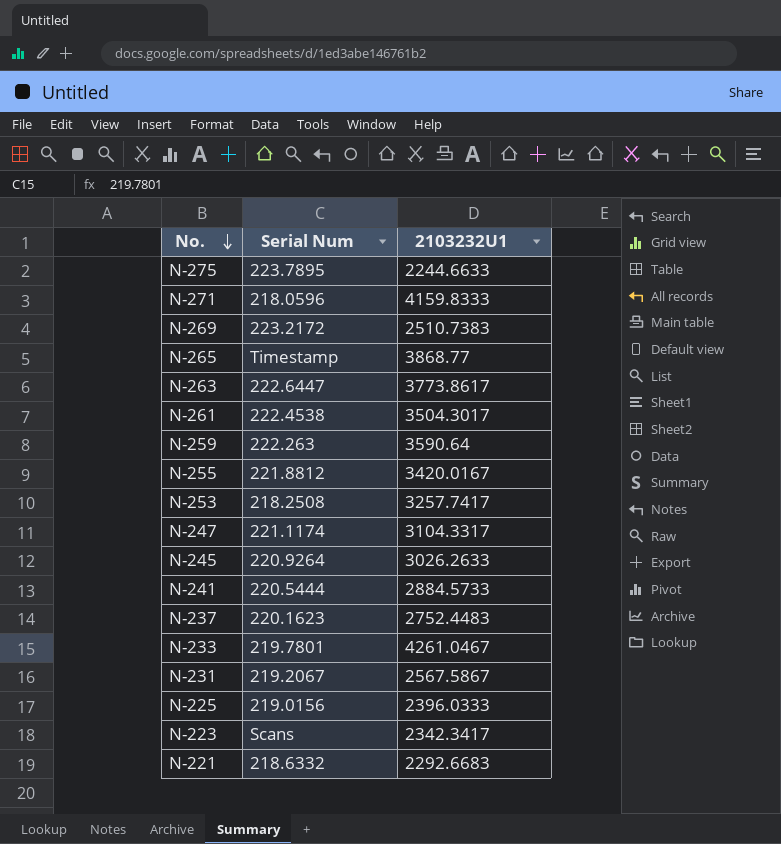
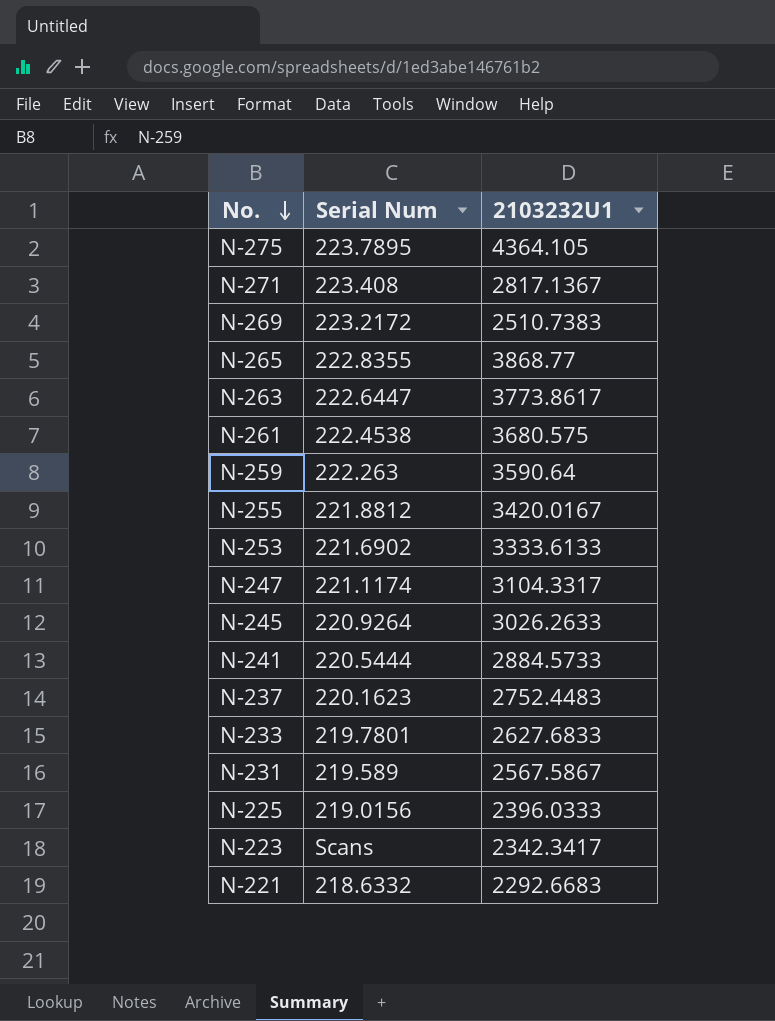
N-275 | 2103232U1: 2244.6633 -> 4364.105
N-271 | Serial Num: 218.0596 -> 223.408
N-271 | 2103232U1: 4159.8333 -> 2817.1367
N-265 | Serial Num: Timestamp -> 222.8355
N-261 | 2103232U1: 3504.3017 -> 3680.575
N-253 | Serial Num: 218.2508 -> 221.6902
N-253 | 2103232U1: 3257.7417 -> 3333.6133
N-233 | 2103232U1: 4261.0467 -> 2627.6833
N-231 | Serial Num: 219.2067 -> 219.589

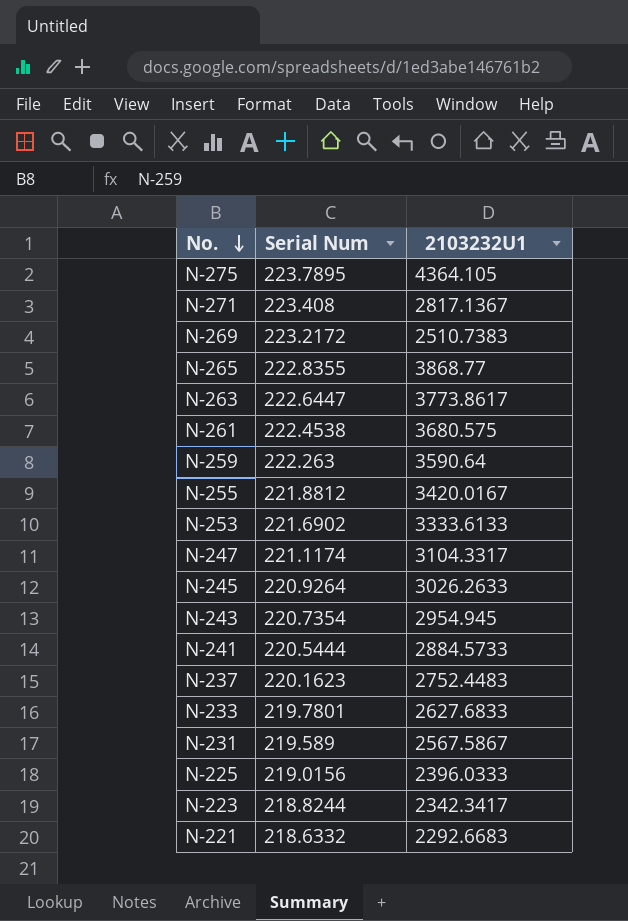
row N-243: none -> 220.7354 | 2954.945
N-223 | Serial Num: Scans -> 218.8244

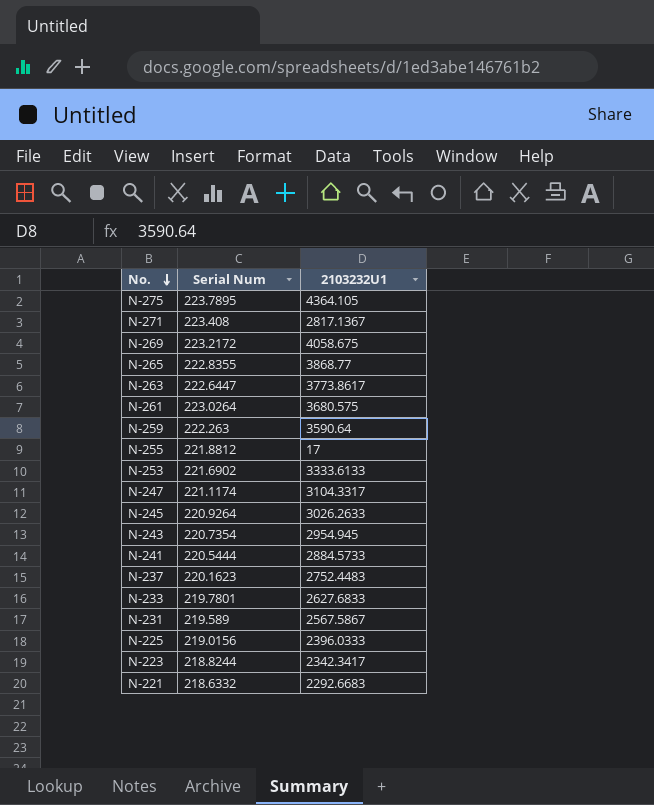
N-269 | 2103232U1: 2510.7383 -> 4058.675
N-261 | Serial Num: 222.4538 -> 223.0264
N-255 | 2103232U1: 3420.0167 -> 17

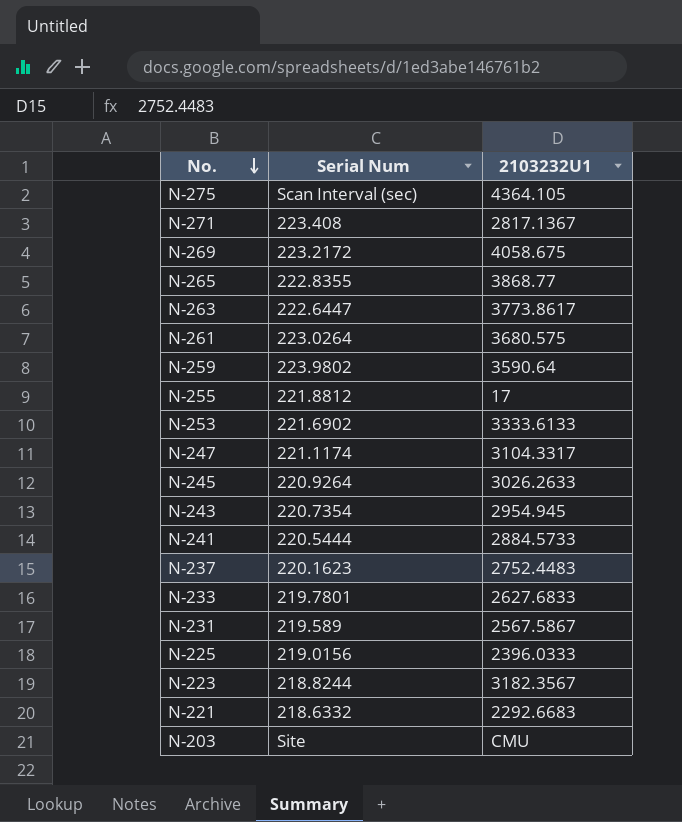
N-275 | Serial Num: 223.7895 -> Scan Interval (sec)
N-259 | Serial Num: 222.263 -> 223.9802
N-223 | 2103232U1: 2342.3417 -> 3182.3567
row N-203: none -> Site | CMU

